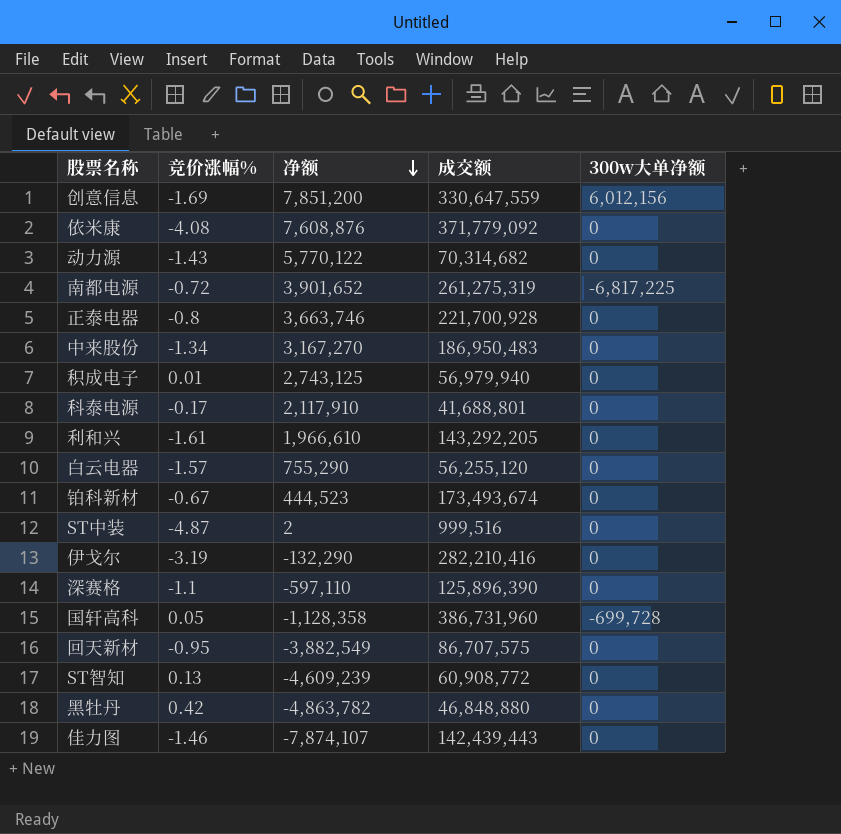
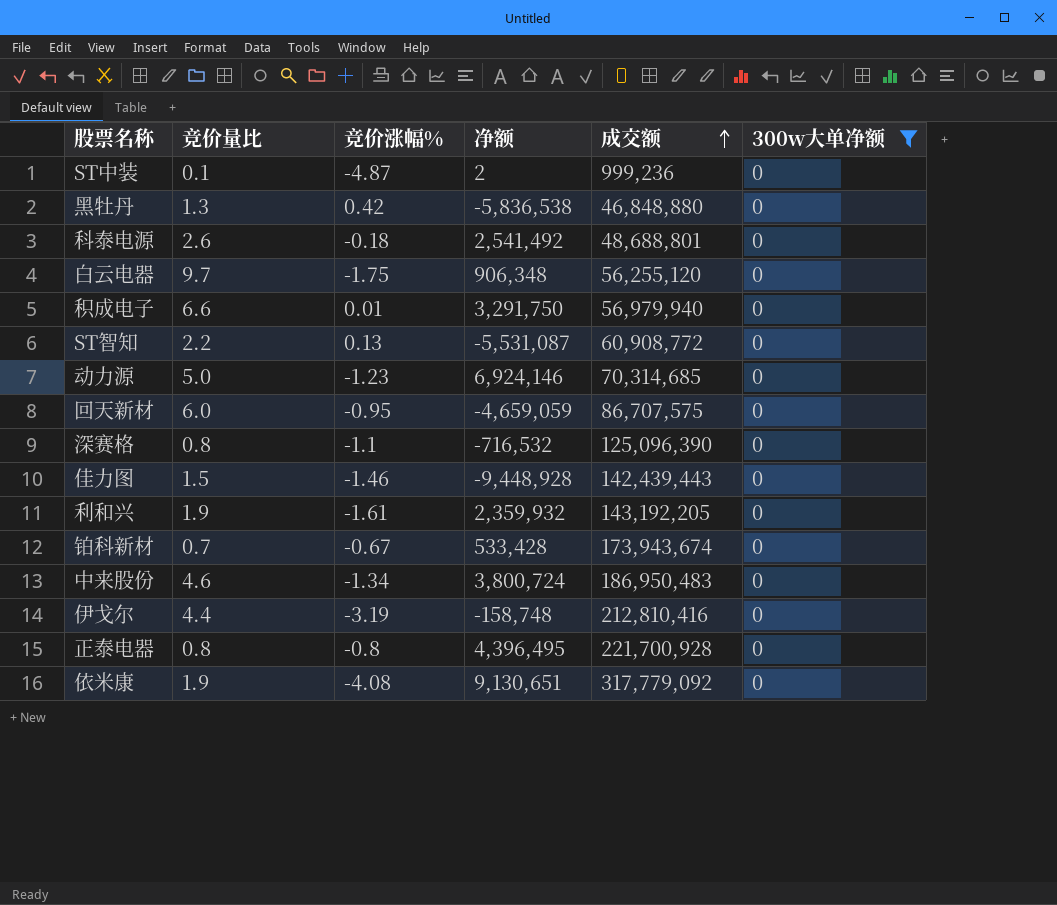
filter: none -> 300w大单净额 = 0
row order: 净额 descending -> 成交额 ascending
column 竞价量比 | position: none -> 2
ST中装 | 成交额: 999,516 -> 999,236
黑牡丹 | 净额: -4,863,782 -> -5,836,538
科泰电源 | 竞价涨幅%: -0.17 -> -0.18
科泰电源 | 净额: 2,117,910 -> 2,541,492
科泰电源 | 成交额: 41,688,801 -> 48,688,801
白云电器 | 竞价涨幅%: -1.57 -> -1.75
白云电器 | 净额: 755,290 -> 906,348
积成电子 | 净额: 2,743,125 -> 3,291,750
ST智知 | 净额: -4,609,239 -> -5,531,087
动力源 | 竞价涨幅%: -1.43 -> -1.23
动力源 | 净额: 5,770,122 -> 6,924,146
动力源 | 成交额: 70,314,682 -> 70,314,685
回天新材 | 净额: -3,882,549 -> -4,659,059
深赛格 | 净额: -597,110 -> -716,532
深赛格 | 成交额: 125,896,390 -> 125,096,390
佳力图 | 净额: -7,874,107 -> -9,448,928
利和兴 | 净额: 1,966,610 -> 2,359,932
利和兴 | 成交额: 143,292,205 -> 143,192,205
铂科新材 | 净额: 444,523 -> 533,428
铂科新材 | 成交额: 173,493,674 -> 173,943,674
中来股份 | 净额: 3,167,270 -> 3,800,724
伊戈尔 | 净额: -132,290 -> -158,748
伊戈尔 | 成交额: 282,210,416 -> 212,810,416
正泰电器 | 净额: 3,663,746 -> 4,396,495
依米康 | 净额: 7,608,876 -> 9,130,651
依米康 | 成交额: 371,779,092 -> 317,779,092

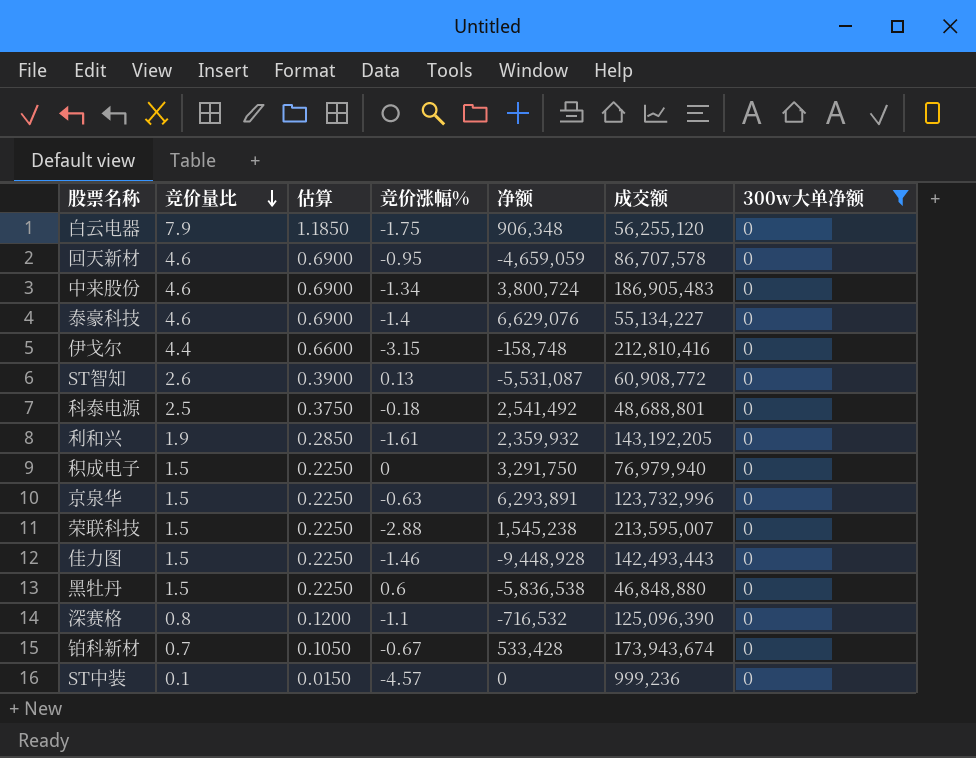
row order: 成交额 ascending -> 竞价量比 descending
column 估算 | formula: none -> [竞价量比] * 0.15
row 动力源: 5.0 | -1.23 | 6,924,146 | 70,314,685 | 0 -> none
row 正泰电器: 0.8 | -0.8 | 4,396,495 | 221,700,928 | 0 -> none
row 依米康: 1.9 | -4.08 | 9,130,651 | 317,779,092 | 0 -> none
白云电器 | 竞价量比: 9.7 -> 7.9
回天新材 | 竞价量比: 6.0 -> 4.6
回天新材 | 成交额: 86,707,575 -> 86,707,578
中来股份 | 成交额: 186,950,483 -> 186,905,483
row 泰豪科技: none -> 4.6 | 0.6900 | -1.4 | 6,629,076 | 55,134,227 | 0
伊戈尔 | 竞价涨幅%: -3.19 -> -3.15
ST智知 | 竞价量比: 2.2 -> 2.6
科泰电源 | 竞价量比: 2.6 -> 2.5
积成电子 | 竞价量比: 6.6 -> 1.5
积成电子 | 竞价涨幅%: 0.01 -> 0
积成电子 | 成交额: 56,979,940 -> 76,979,940
row 京泉华: none -> 1.5 | 0.2250 | -0.63 | 6,293,891 | 123,732,996 | 0
row 荣联科技: none -> 1.5 | 0.2250 | -2.88 | 1,545,238 | 213,595,007 | 0
佳力图 | 成交额: 142,439,443 -> 142,493,443
黑牡丹 | 竞价量比: 1.3 -> 1.5
黑牡丹 | 竞价涨幅%: 0.42 -> 0.6
ST中装 | 竞价涨幅%: -4.87 -> -4.57
ST中装 | 净额: 2 -> 0

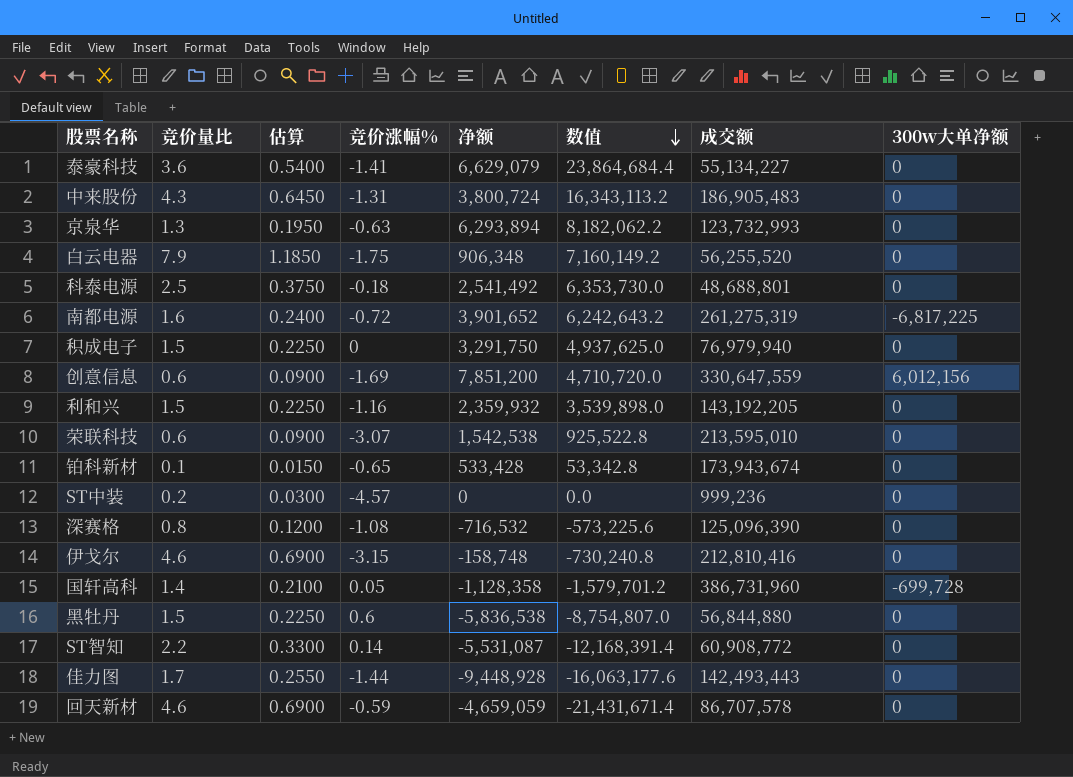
filter: 300w大单净额 = 0 -> none
row order: 竞价量比 descending -> 数值 descending
column 数值 | formula: none -> [竞价量比] * [净额]
泰豪科技 | 竞价量比: 4.6 -> 3.6
泰豪科技 | 估算: 0.6900 -> 0.5400
泰豪科技 | 竞价涨幅%: -1.4 -> -1.41
泰豪科技 | 净额: 6,629,076 -> 6,629,079
中来股份 | 竞价量比: 4.6 -> 4.3
中来股份 | 估算: 0.6900 -> 0.6450
中来股份 | 竞价涨幅%: -1.34 -> -1.31
京泉华 | 竞价量比: 1.5 -> 1.3
京泉华 | 估算: 0.2250 -> 0.1950
京泉华 | 净额: 6,293,891 -> 6,293,894
京泉华 | 成交额: 123,732,996 -> 123,732,993
白云电器 | 成交额: 56,255,120 -> 56,255,520
利和兴 | 竞价量比: 1.9 -> 1.5
利和兴 | 估算: 0.2850 -> 0.2250
利和兴 | 竞价涨幅%: -1.61 -> -1.16
荣联科技 | 竞价量比: 1.5 -> 0.6
荣联科技 | 估算: 0.2250 -> 0.0900
荣联科技 | 竞价涨幅%: -2.88 -> -3.07
荣联科技 | 净额: 1,545,238 -> 1,542,538
荣联科技 | 成交额: 213,595,007 -> 213,595,010
铂科新材 | 竞价量比: 0.7 -> 0.1
铂科新材 | 估算: 0.1050 -> 0.0150
铂科新材 | 竞价涨幅%: -0.67 -> -0.65
ST中装 | 竞价量比: 0.1 -> 0.2
ST中装 | 估算: 0.0150 -> 0.0300
深赛格 | 竞价涨幅%: -1.1 -> -1.08
伊戈尔 | 竞价量比: 4.4 -> 4.6
伊戈尔 | 估算: 0.6600 -> 0.6900
黑牡丹 | 成交额: 46,848,880 -> 56,844,880
ST智知 | 竞价量比: 2.6 -> 2.2
ST智知 | 估算: 0.3900 -> 0.3300
ST智知 | 竞价涨幅%: 0.13 -> 0.14
佳力图 | 竞价量比: 1.5 -> 1.7
佳力图 | 估算: 0.2250 -> 0.2550
佳力图 | 竞价涨幅%: -1.46 -> -1.44
回天新材 | 竞价涨幅%: -0.95 -> -0.59

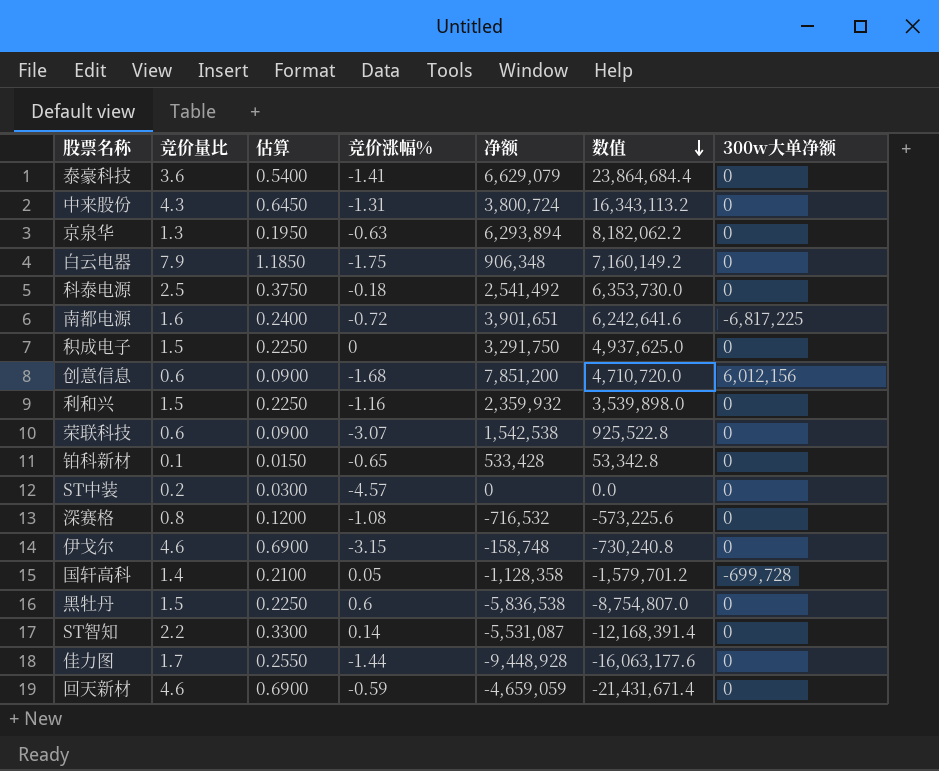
column 成交额 | position: 7 -> none
南都电源 | 净额: 3,901,652 -> 3,901,651
南都电源 | 数值: 6,242,643.2 -> 6,242,641.6
创意信息 | 竞价涨幅%: -1.69 -> -1.68

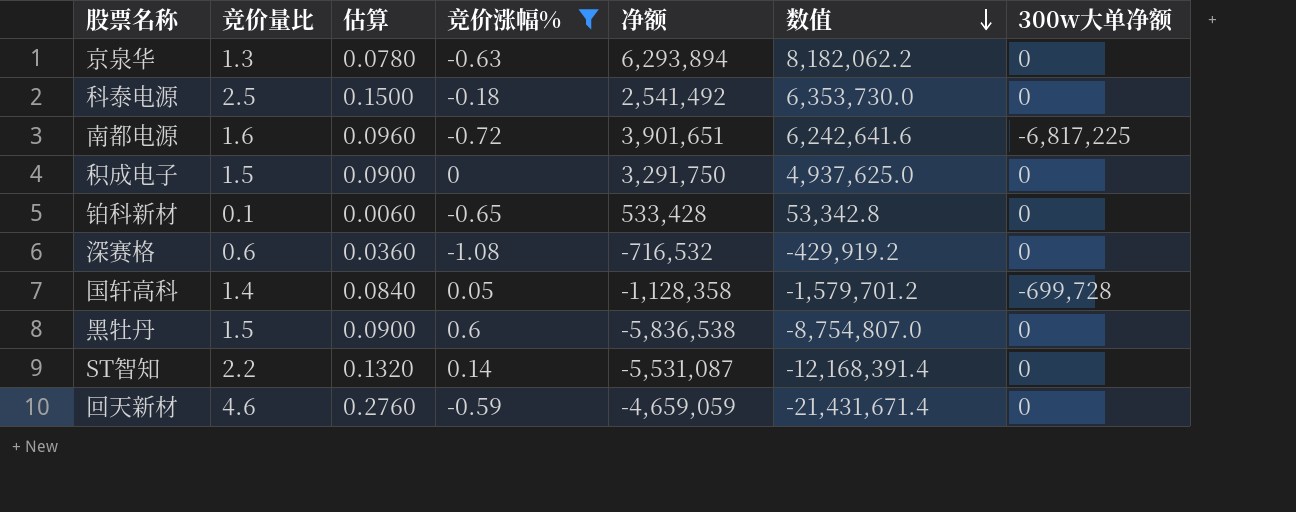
filter: none -> 竞价涨幅% >= -1.08
column 估算 | formula: [竞价量比] * 0.15 -> [竞价量比] * 0.06
深赛格 | 竞价量比: 0.8 -> 0.6
深赛格 | 数值: -573,225.6 -> -429,919.2

